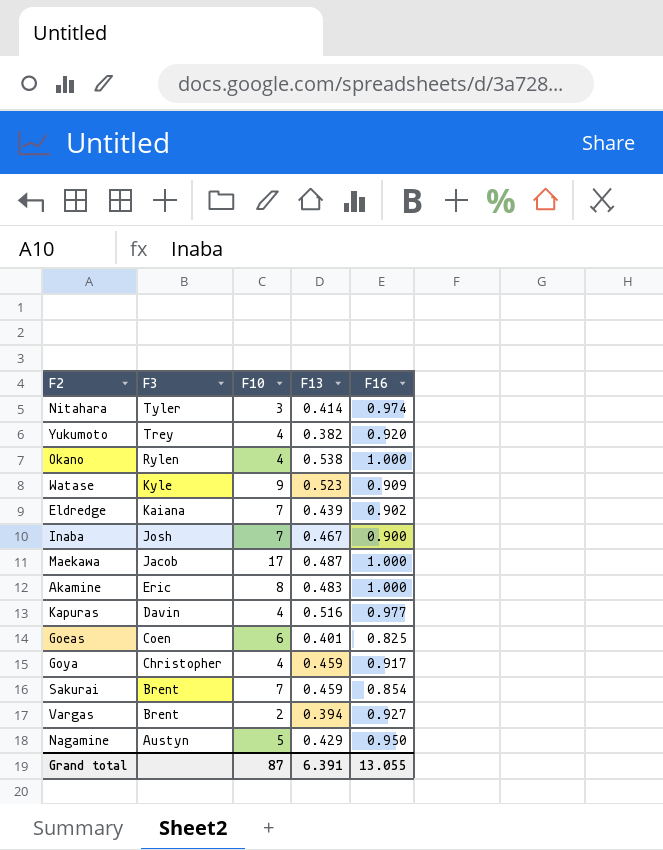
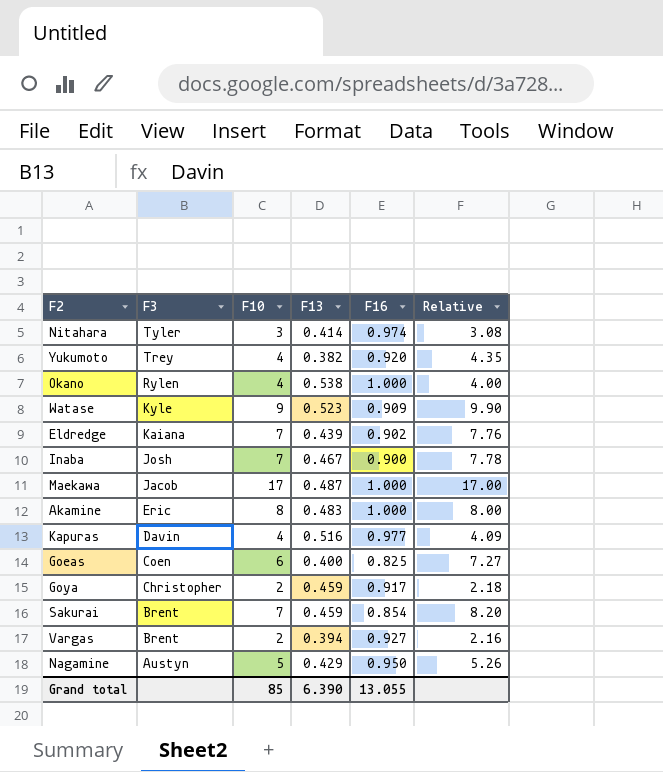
column Relative | formula: none -> [F10] / [F16]
Goeas | F13: 0.401 -> 0.400
Goya | F10: 4 -> 2
Grand total | F10: 87 -> 85
Grand total | F13: 6.391 -> 6.390

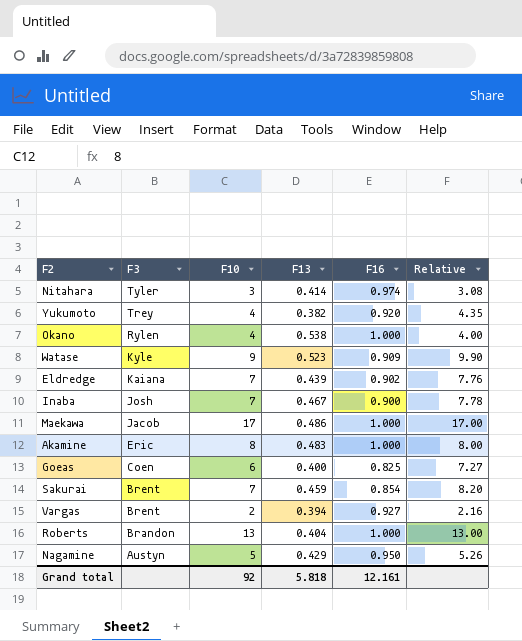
row Kapuras: Davin | 4 | 0.516 | 0.977 | 4.09 -> none
row Goya: Christopher | 2 | 0.459 | 0.917 | 2.18 -> none
Maekawa | F13: 0.487 -> 0.486
row Roberts: none -> Brandon | 13 | 0.404 | 1.000 | 13.00
Grand total | F10: 85 -> 92
Grand total | F13: 6.390 -> 5.818
Grand total | F16: 13.055 -> 12.161

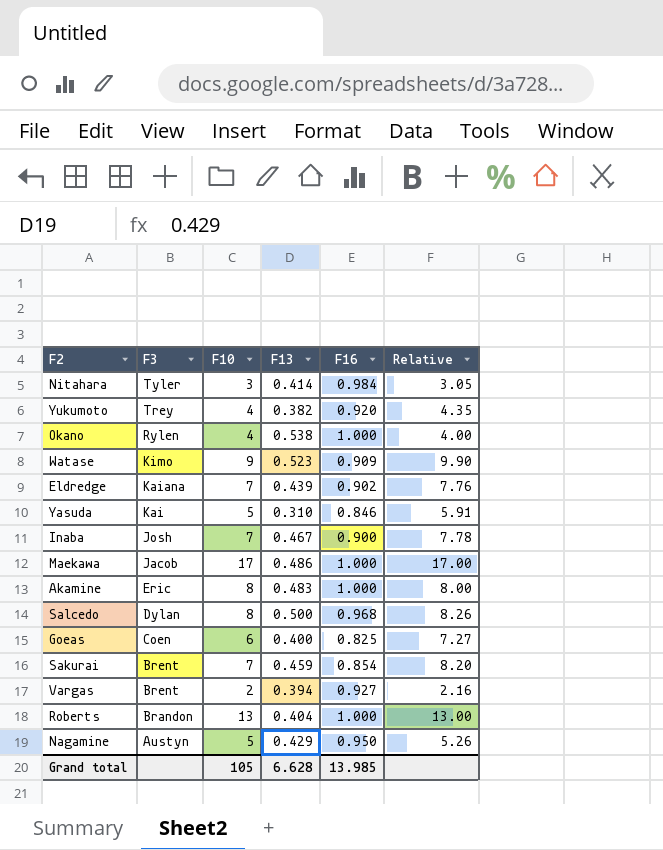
Nitahara | F16: 0.974 -> 0.984
Nitahara | Relative: 3.08 -> 3.05
Watase | F3: Kyle -> Kimo
row Yasuda: none -> Kai | 5 | 0.310 | 0.846 | 5.91
row Salcedo: none -> Dylan | 8 | 0.500 | 0.968 | 8.26
Grand total | F10: 92 -> 105
Grand total | F13: 5.818 -> 6.628
Grand total | F16: 12.161 -> 13.985

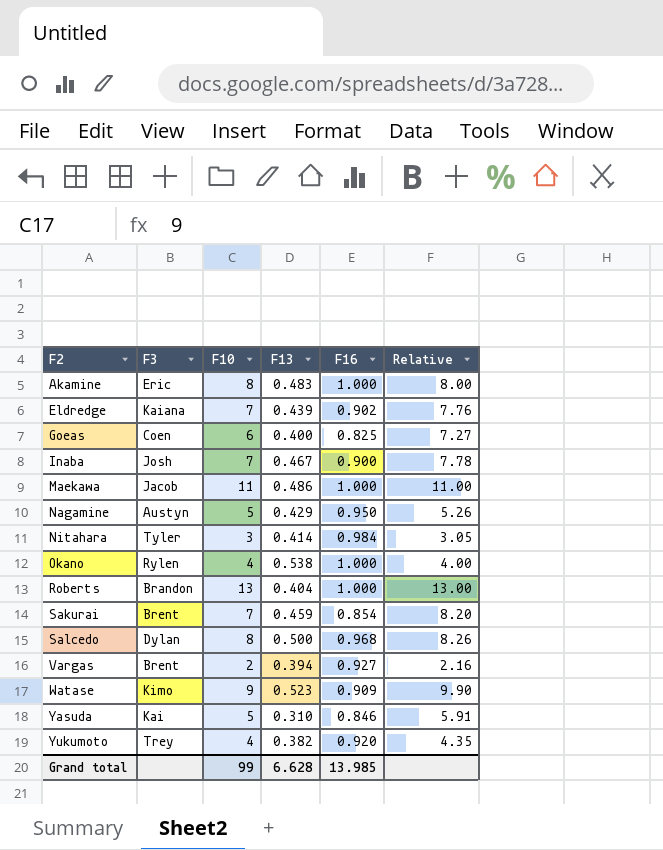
row order: F3 descending -> F2 ascending
Maekawa | F10: 17 -> 11
Maekawa | Relative: 17.00 -> 11.00
Grand total | F10: 105 -> 99

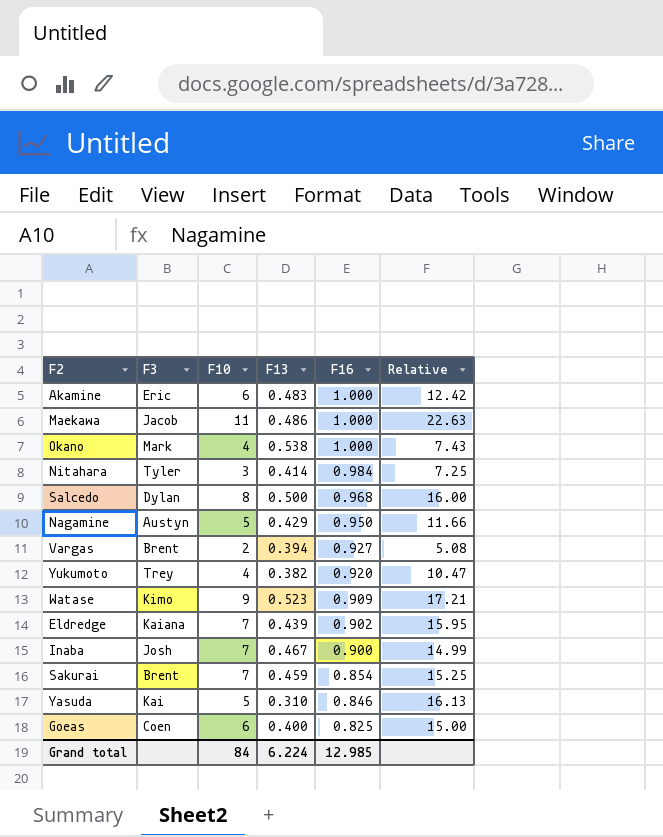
row order: F2 ascending -> F16 descending
column Relative | formula: [F10] / [F16] -> [F10] / [F13]
row Roberts: Brandon | 13 | 0.404 | 1.000 | 13.00 -> none
Akamine | F10: 8 -> 6
Okano | F3: Rylen -> Mark
Grand total | F10: 99 -> 84
Grand total | F13: 6.628 -> 6.224
Grand total | F16: 13.985 -> 12.985

